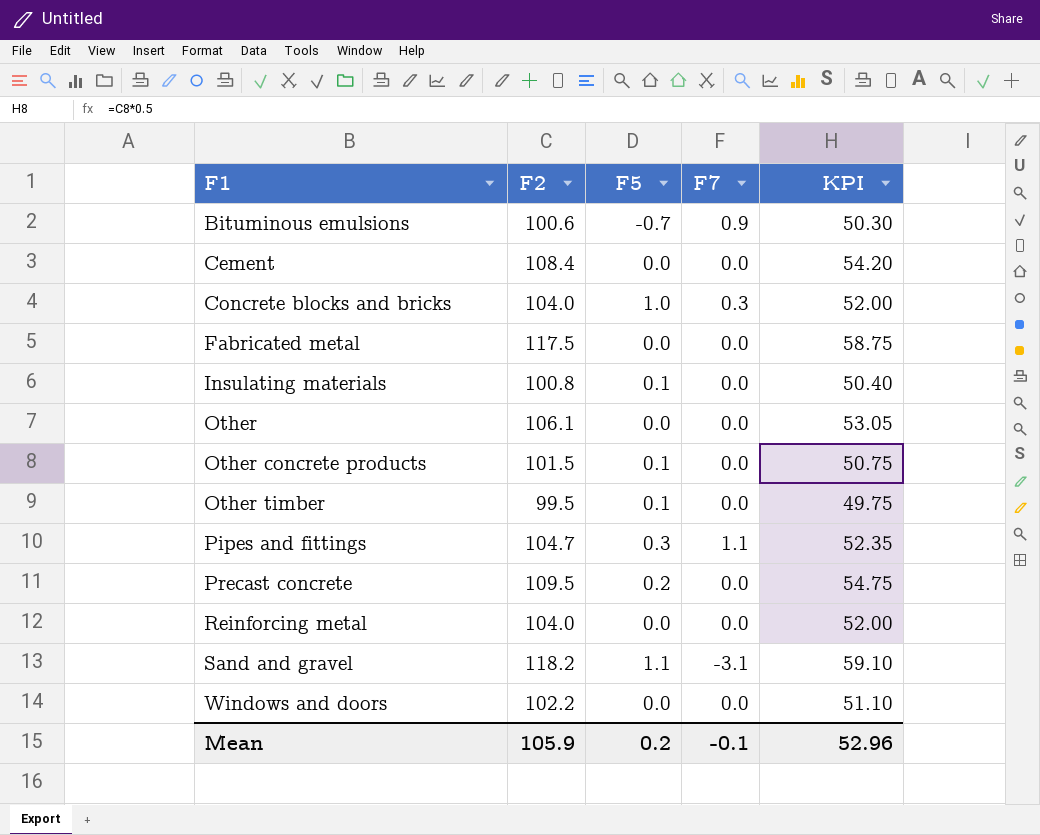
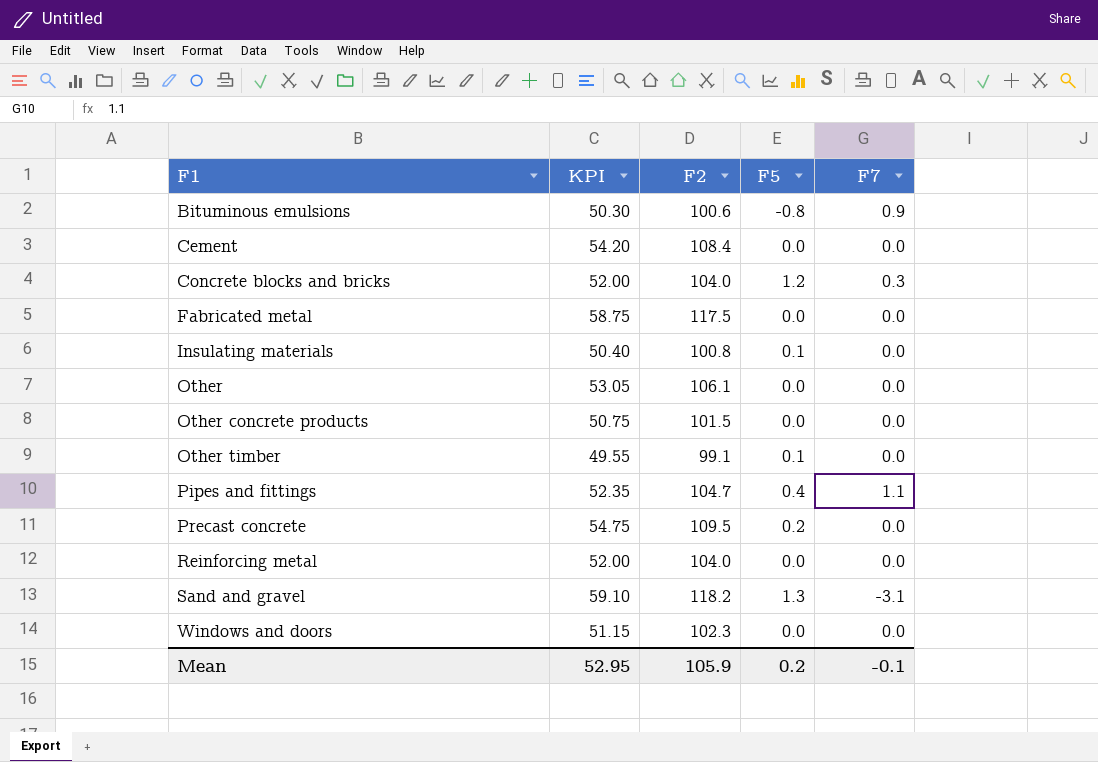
column KPI | position: 5 -> 2
Bituminous emulsions | F5: -0.7 -> -0.8
Concrete blocks and bricks | F5: 1.0 -> 1.2
Other concrete products | F5: 0.1 -> 0.0
Other timber | KPI: 49.75 -> 49.55
Other timber | F2: 99.5 -> 99.1
Pipes and fittings | F5: 0.3 -> 0.4
Sand and gravel | F5: 1.1 -> 1.3
Windows and doors | KPI: 51.10 -> 51.15
Windows and doors | F2: 102.2 -> 102.3
Mean | KPI: 52.96 -> 52.95

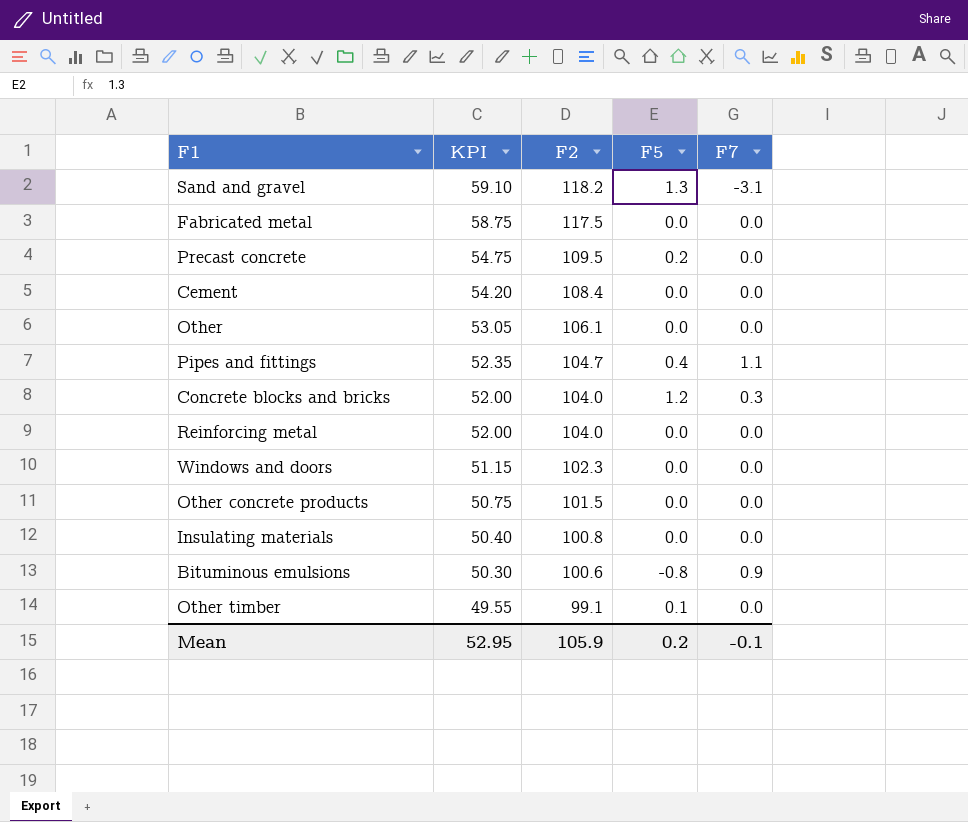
row order: F1 ascending -> KPI descending
Insulating materials | F5: 0.1 -> 0.0

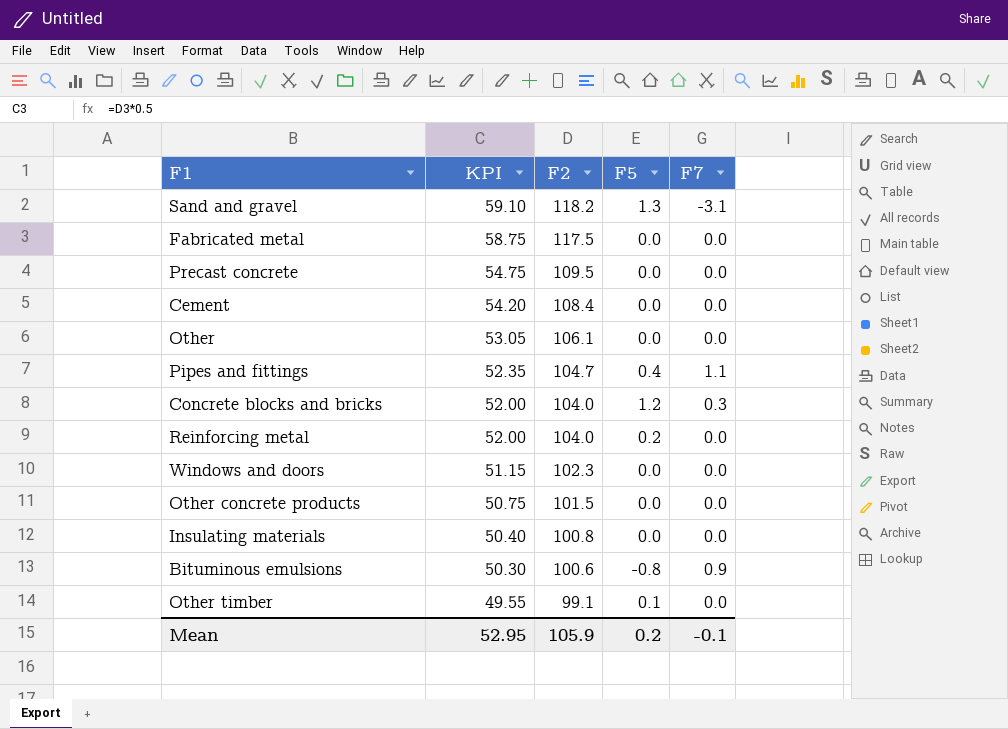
Precast concrete | F5: 0.2 -> 0.0
Reinforcing metal | F5: 0.0 -> 0.2

